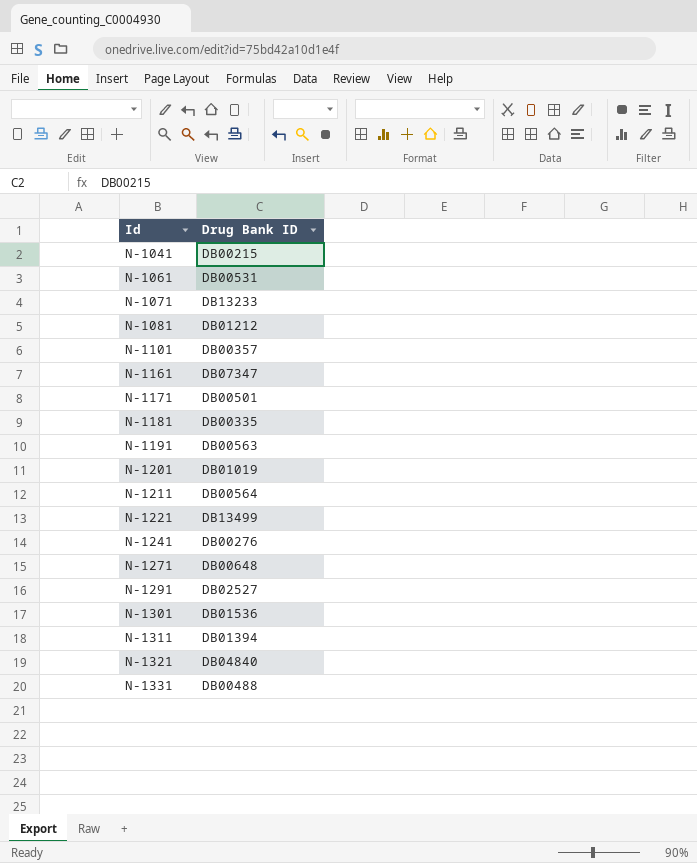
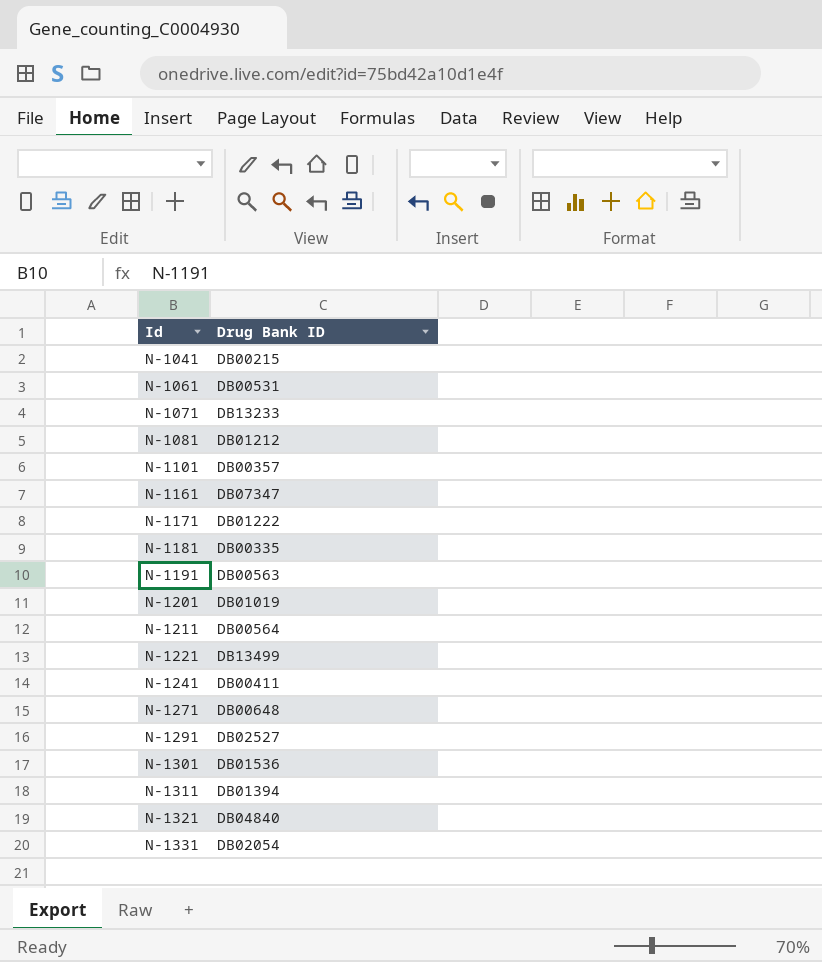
N-1171 | Drug Bank ID: DB00501 -> DB01222
N-1241 | Drug Bank ID: DB00276 -> DB00411
N-1331 | Drug Bank ID: DB00488 -> DB02054

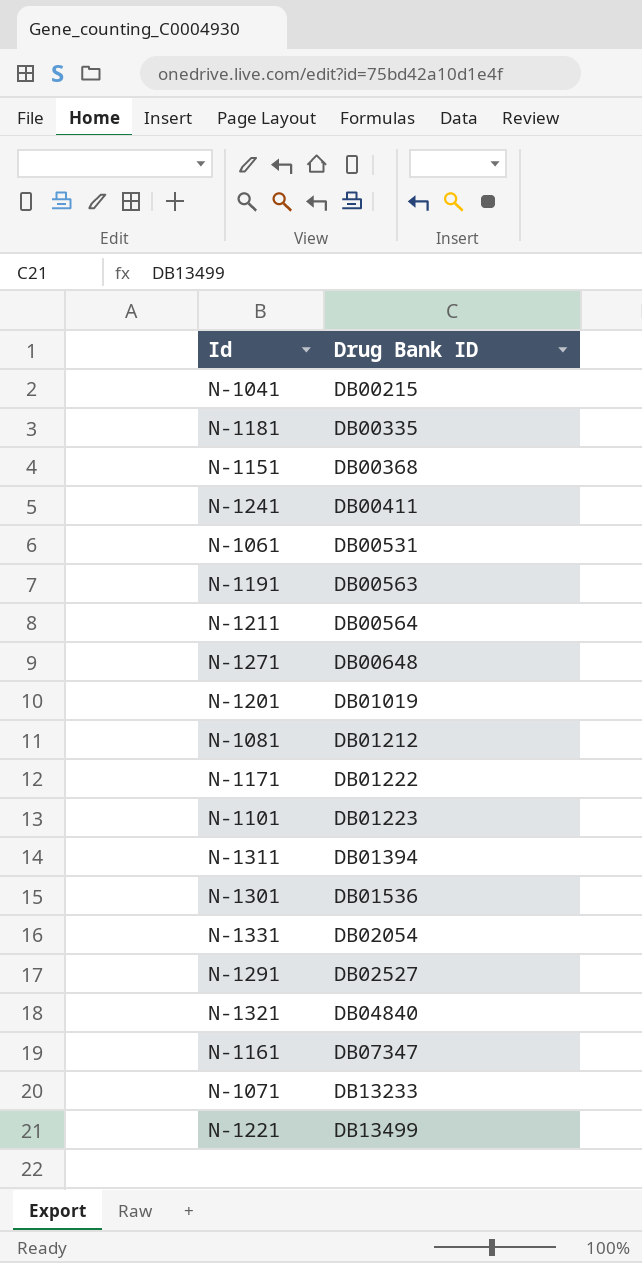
row order: Id ascending -> Drug Bank ID ascending
row N-1151: none -> DB00368
N-1101 | Drug Bank ID: DB00357 -> DB01223

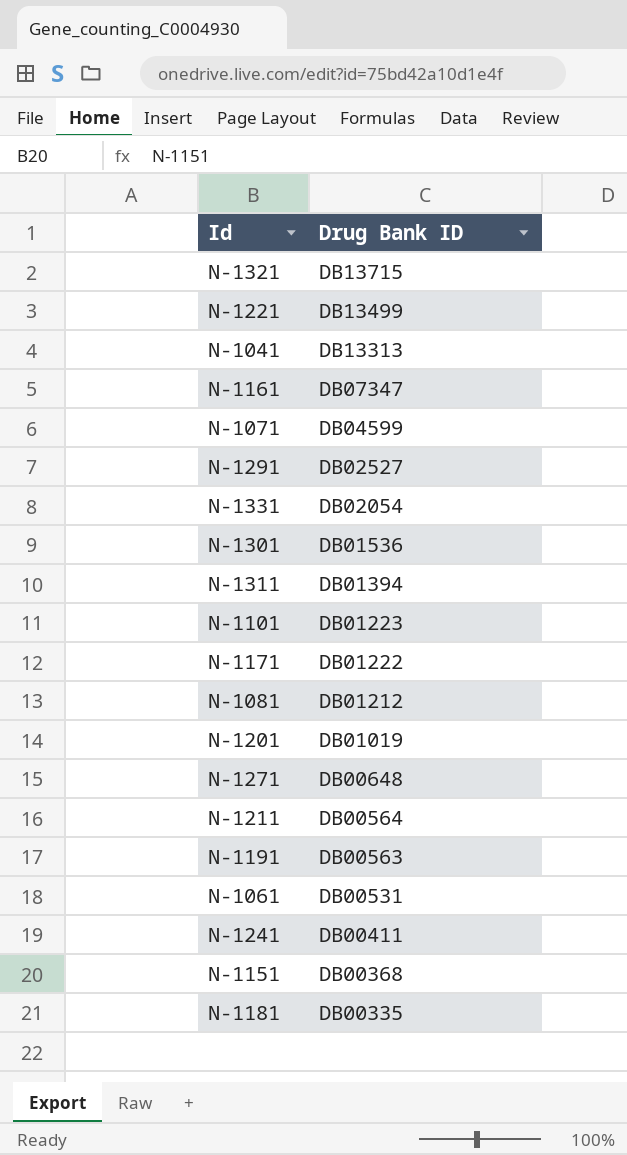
row order: Drug Bank ID ascending -> Drug Bank ID descending
N-1321 | Drug Bank ID: DB04840 -> DB13715
N-1041 | Drug Bank ID: DB00215 -> DB13313
N-1071 | Drug Bank ID: DB13233 -> DB04599

